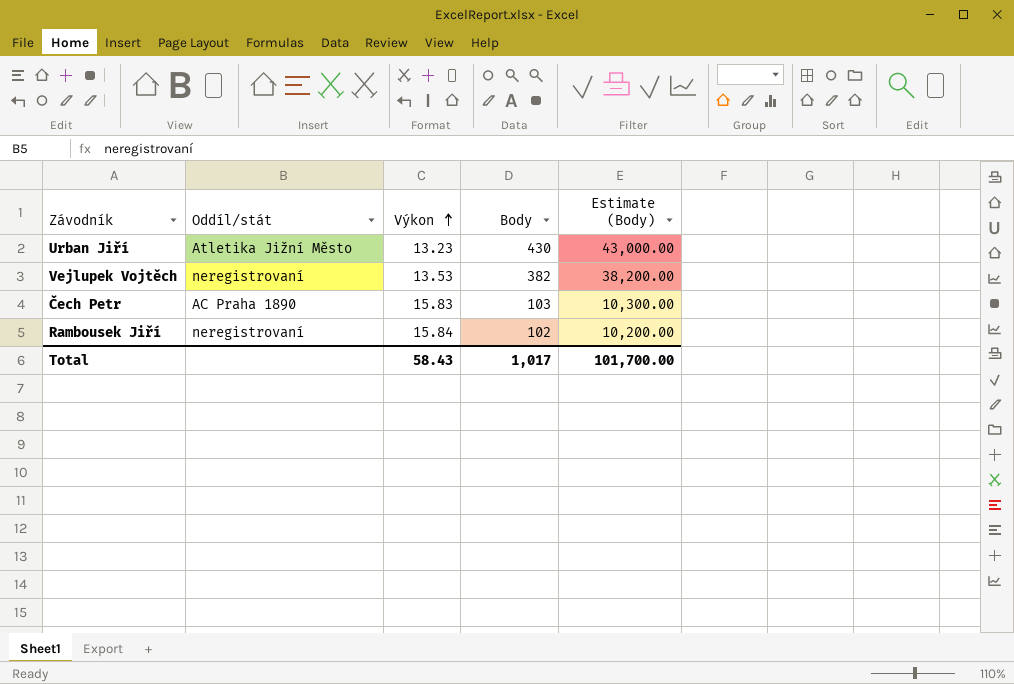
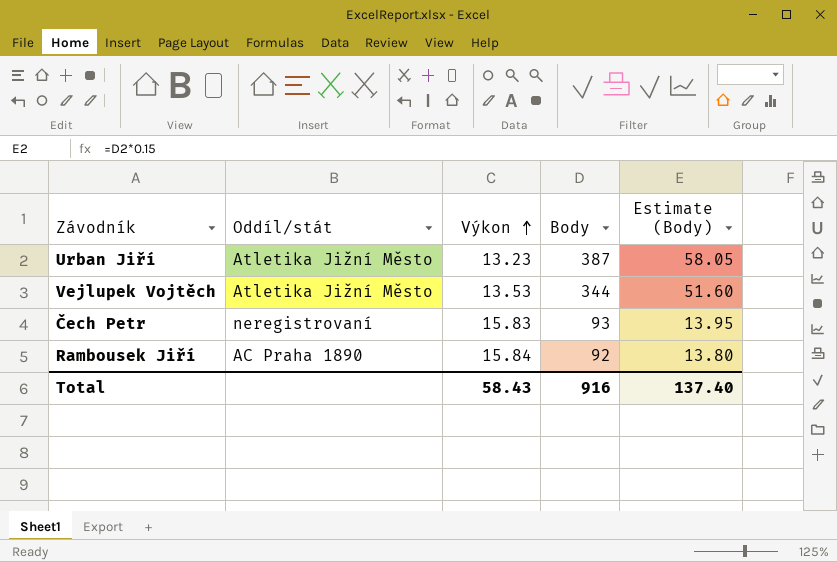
column Estimate (Body) | formula: [Body] * 100 -> [Body] * 0.15
Urban Jiří | Body: 430 -> 387
Vejlupek Vojtěch | Oddíl/stát: neregistrovaní -> Atletika Jižní Město
Vejlupek Vojtěch | Body: 382 -> 344
Čech Petr | Oddíl/stát: AC Praha 1890 -> neregistrovaní
Čech Petr | Body: 103 -> 93
Rambousek Jiří | Oddíl/stát: neregistrovaní -> AC Praha 1890
Rambousek Jiří | Body: 102 -> 92
Total | Body: 1,017 -> 916
Total | Estimate (Body): 101,700.00 -> 137.40

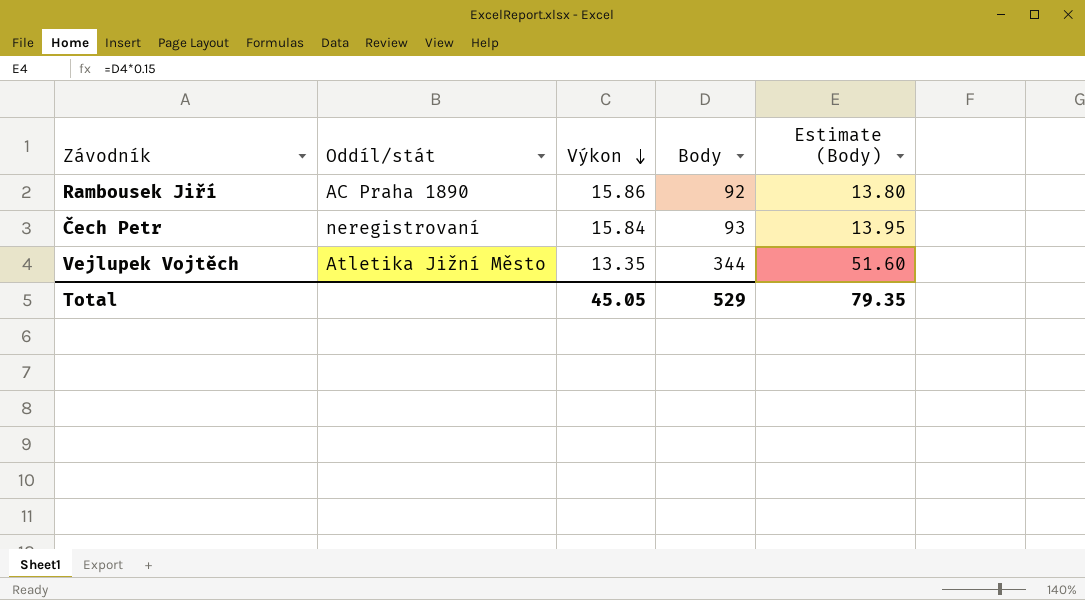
row order: Výkon ascending -> Výkon descending
row Urban Jiří: Atletika Jižní Město | 13.23 | 387 | 58.05 -> none
Rambousek Jiří | Výkon: 15.84 -> 15.86
Čech Petr | Výkon: 15.83 -> 15.84
Vejlupek Vojtěch | Výkon: 13.53 -> 13.35
Total | Výkon: 58.43 -> 45.05
Total | Body: 916 -> 529
Total | Estimate (Body): 137.40 -> 79.35

